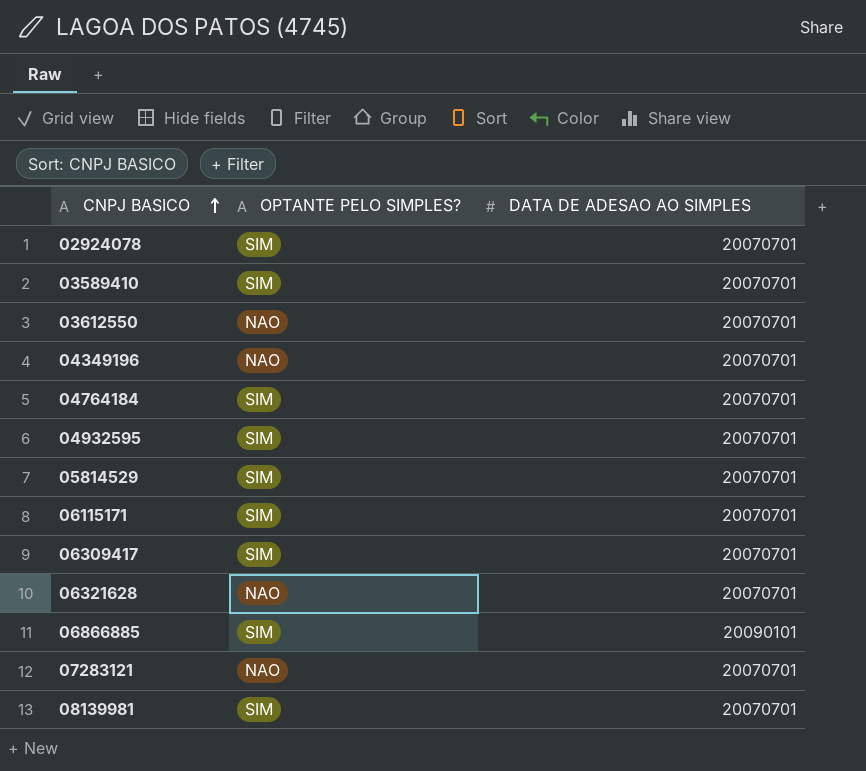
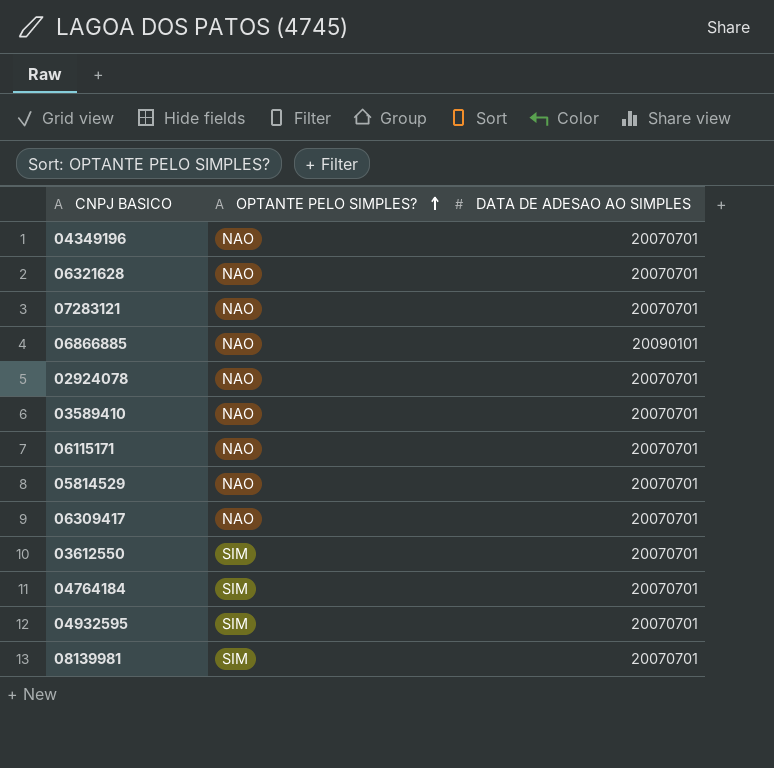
row order: CNPJ BASICO ascending -> OPTANTE PELO SIMPLES? ascending
06866885 | OPTANTE PELO SIMPLES?: SIM -> NAO
02924078 | OPTANTE PELO SIMPLES?: SIM -> NAO
03589410 | OPTANTE PELO SIMPLES?: SIM -> NAO
06115171 | OPTANTE PELO SIMPLES?: SIM -> NAO
05814529 | OPTANTE PELO SIMPLES?: SIM -> NAO
06309417 | OPTANTE PELO SIMPLES?: SIM -> NAO
03612550 | OPTANTE PELO SIMPLES?: NAO -> SIM

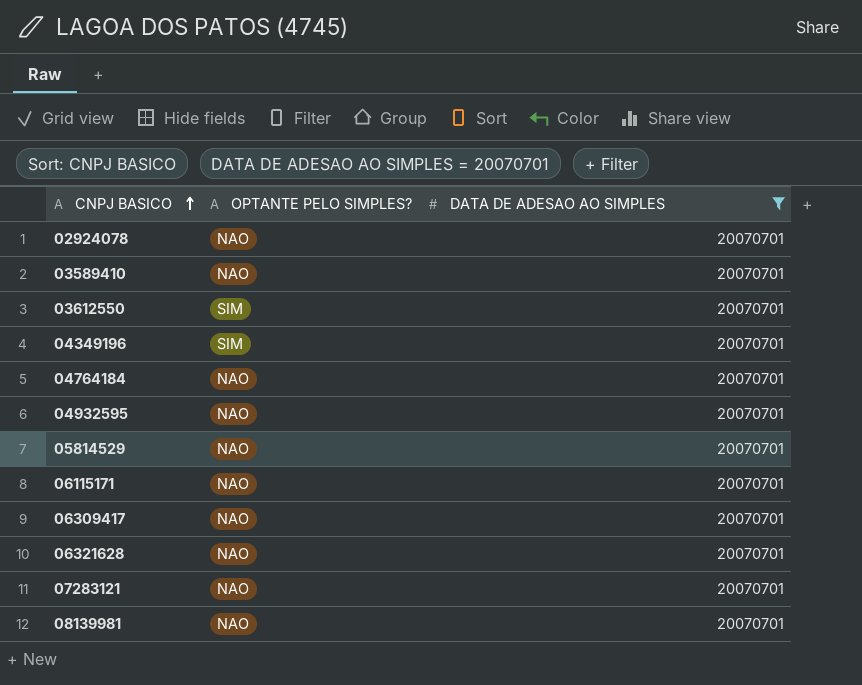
filter: none -> DATA DE ADESAO AO SIMPLES = 20070701
row order: OPTANTE PELO SIMPLES? ascending -> CNPJ BASICO ascending
04349196 | OPTANTE PELO SIMPLES?: NAO -> SIM
04764184 | OPTANTE PELO SIMPLES?: SIM -> NAO
04932595 | OPTANTE PELO SIMPLES?: SIM -> NAO
08139981 | OPTANTE PELO SIMPLES?: SIM -> NAO

